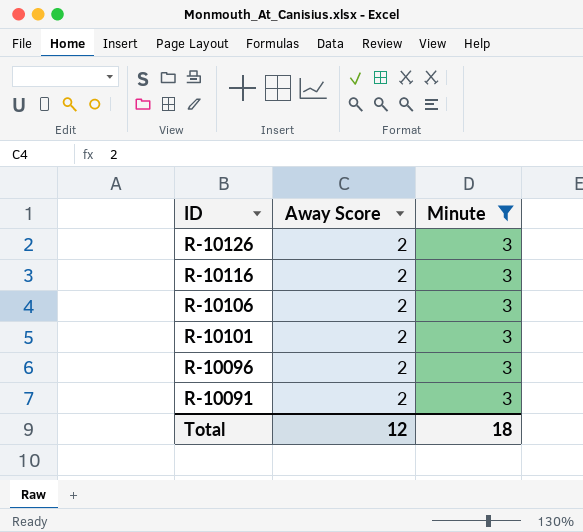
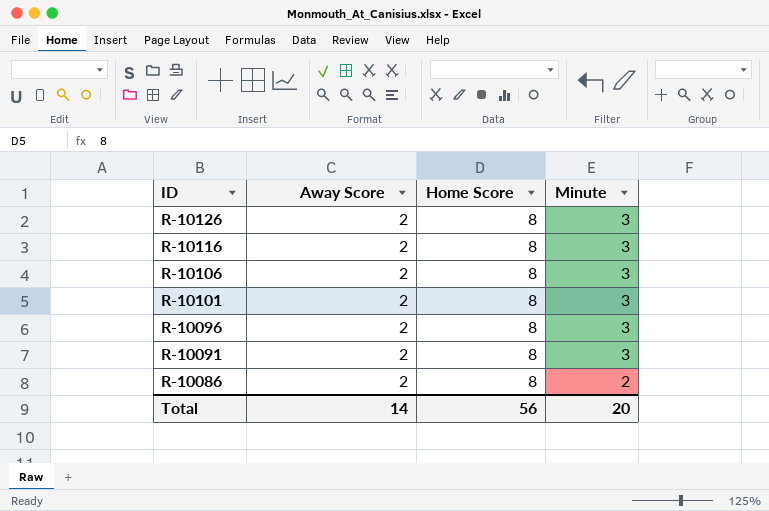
filter: Minute = 3 -> none
column Home Score | position: none -> 3
Total | Away Score: 12 -> 14
Total | Minute: 18 -> 20

